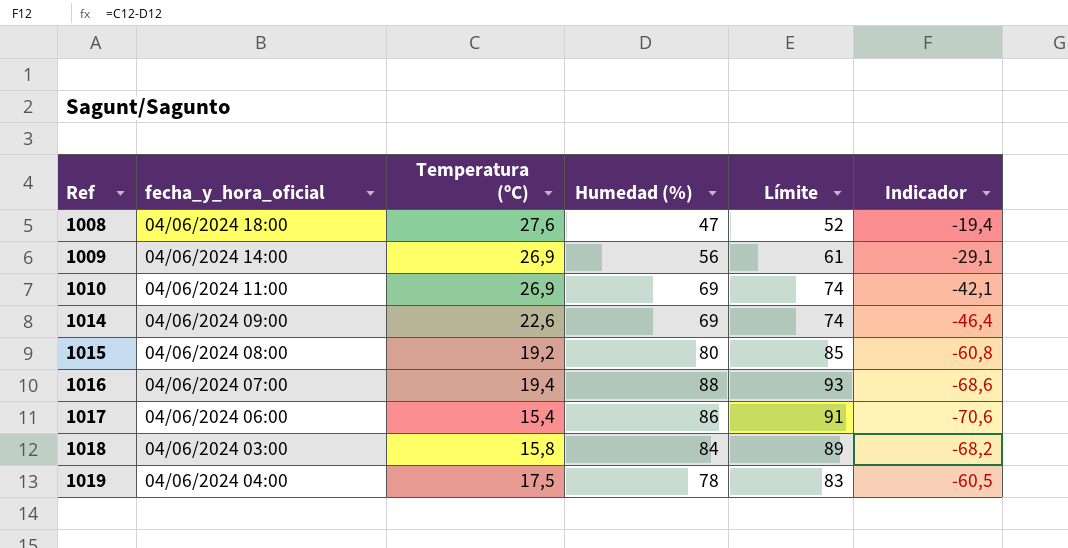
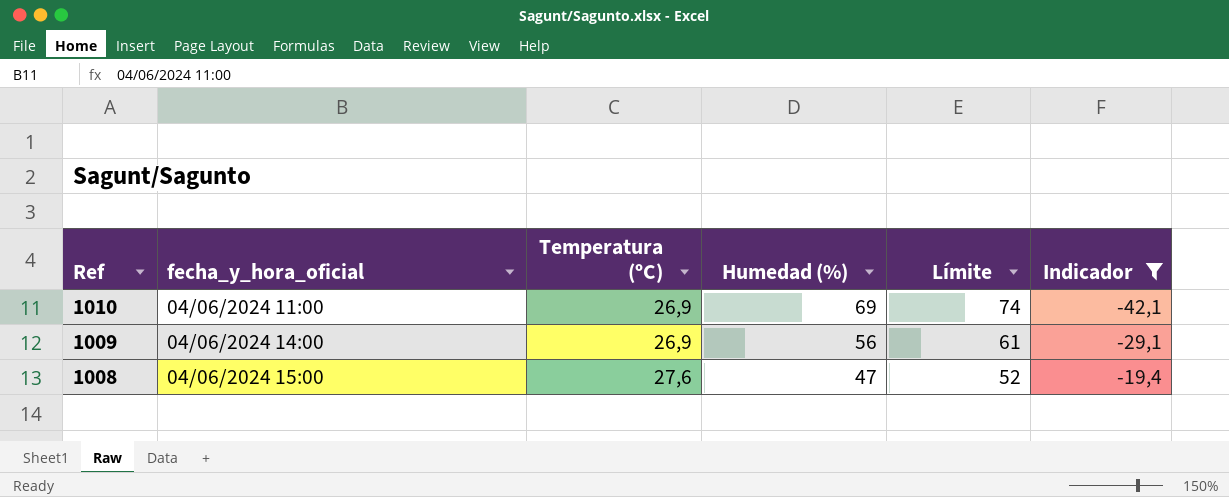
filter: none -> Indicador >= -42,1
row order: Ref ascending -> Ref descending
1008 | fecha_y_hora_oficial: 04/06/2024 18:00 -> 04/06/2024 15:00

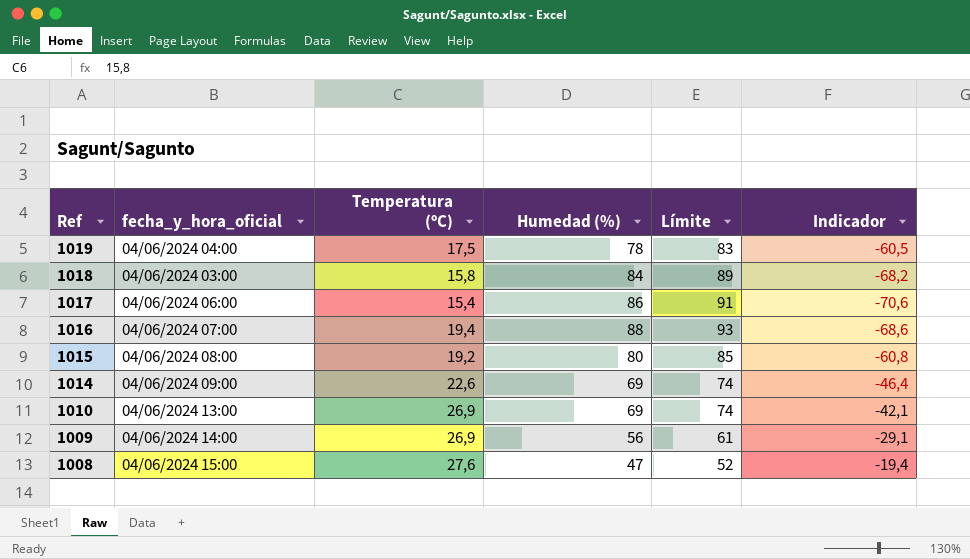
filter: Indicador >= -42,1 -> none
1010 | fecha_y_hora_oficial: 04/06/2024 11:00 -> 04/06/2024 13:00

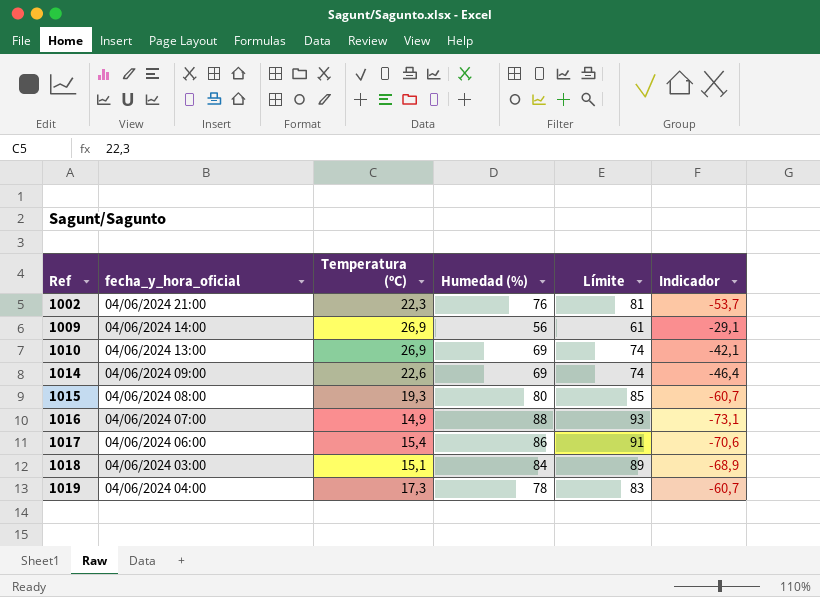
row order: Ref descending -> Ref ascending
row 1008: 04/06/2024 15:00 | 27,6 | 47 | 52 | -19,4 -> none
row 1002: none -> 04/06/2024 21:00 | 22,3 | 76 | 81 | -53,7
1015 | Temperatura (ºC): 19,2 -> 19,3
1015 | Indicador: -60,8 -> -60,7
1016 | Temperatura (ºC): 19,4 -> 14,9
1016 | Indicador: -68,6 -> -73,1
1018 | Temperatura (ºC): 15,8 -> 15,1
1018 | Indicador: -68,2 -> -68,9
1019 | Temperatura (ºC): 17,5 -> 17,3
1019 | Indicador: -60,5 -> -60,7

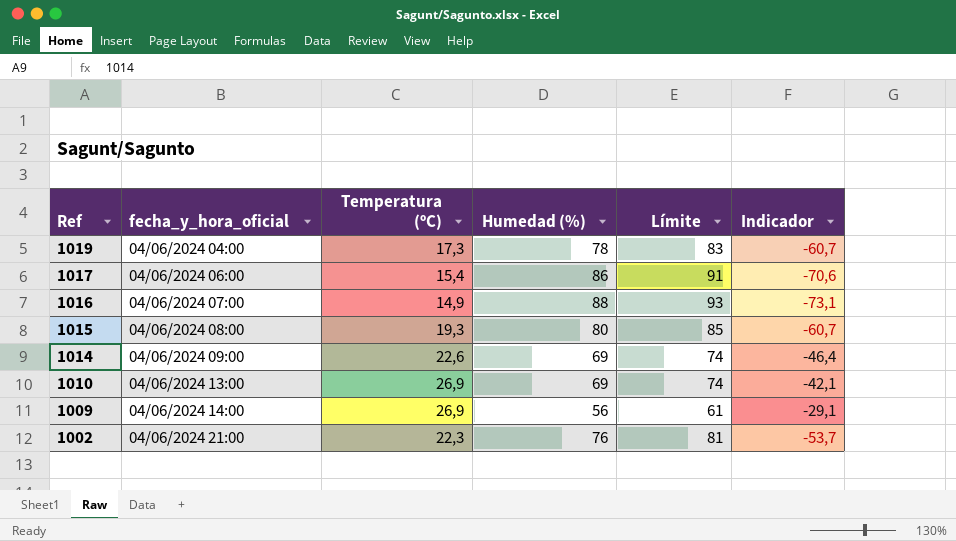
row order: Ref ascending -> Ref descending
row 1018: 04/06/2024 03:00 | 15,1 | 84 | 89 | -68,9 -> none

